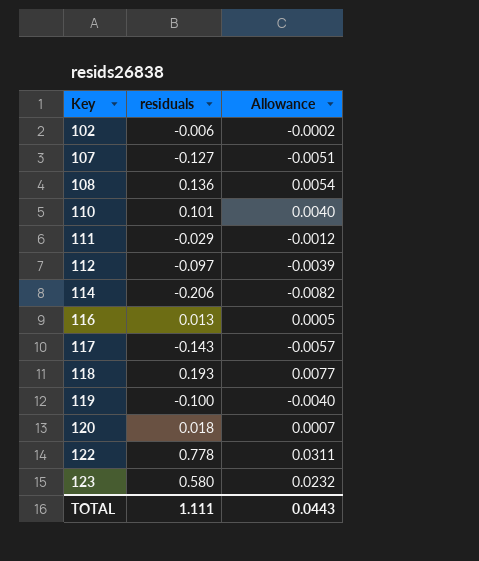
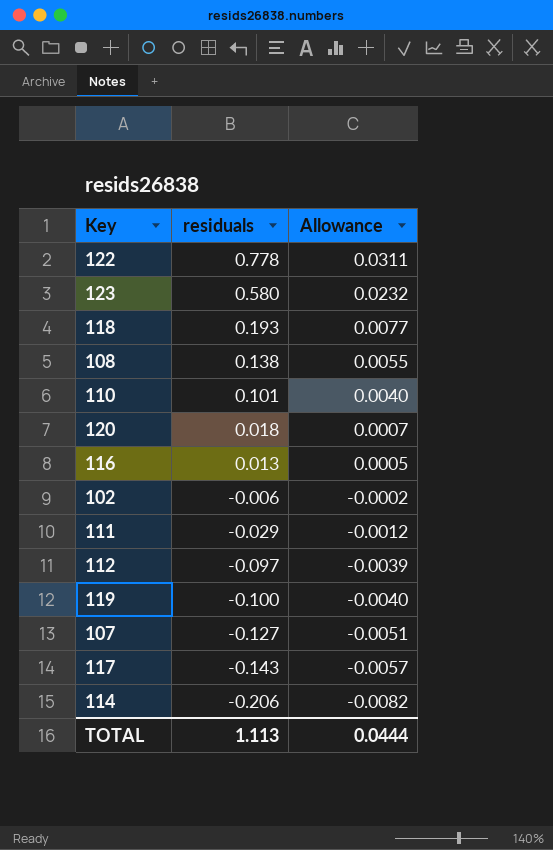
row order: Key ascending -> residuals descending
108 | residuals: 0.136 -> 0.138
108 | Allowance: 0.0054 -> 0.0055
TOTAL | residuals: 1.111 -> 1.113
TOTAL | Allowance: 0.0443 -> 0.0444

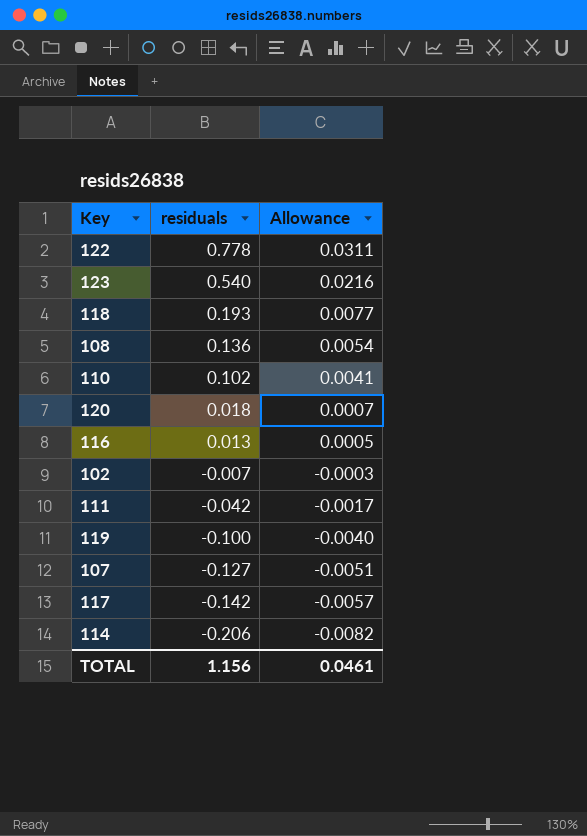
row 112: -0.097 | -0.0039 -> none
123 | residuals: 0.580 -> 0.540
123 | Allowance: 0.0232 -> 0.0216
108 | residuals: 0.138 -> 0.136
108 | Allowance: 0.0055 -> 0.0054
110 | residuals: 0.101 -> 0.102
110 | Allowance: 0.0040 -> 0.0041
102 | residuals: -0.006 -> -0.007
102 | Allowance: -0.0002 -> -0.0003
111 | residuals: -0.029 -> -0.042
111 | Allowance: -0.0012 -> -0.0017
117 | residuals: -0.143 -> -0.142
TOTAL | residuals: 1.113 -> 1.156
TOTAL | Allowance: 0.0444 -> 0.0461

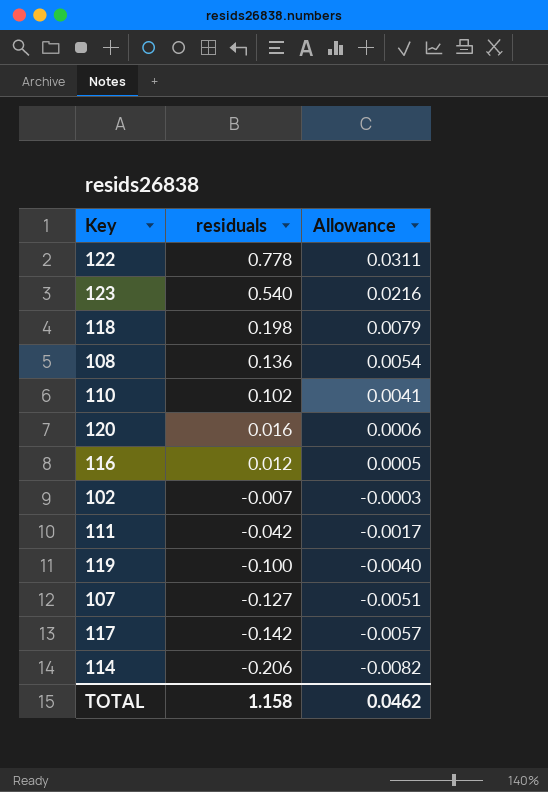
118 | residuals: 0.193 -> 0.198
118 | Allowance: 0.0077 -> 0.0079
120 | residuals: 0.018 -> 0.016
120 | Allowance: 0.0007 -> 0.0006
116 | residuals: 0.013 -> 0.012
TOTAL | residuals: 1.156 -> 1.158
TOTAL | Allowance: 0.0461 -> 0.0462

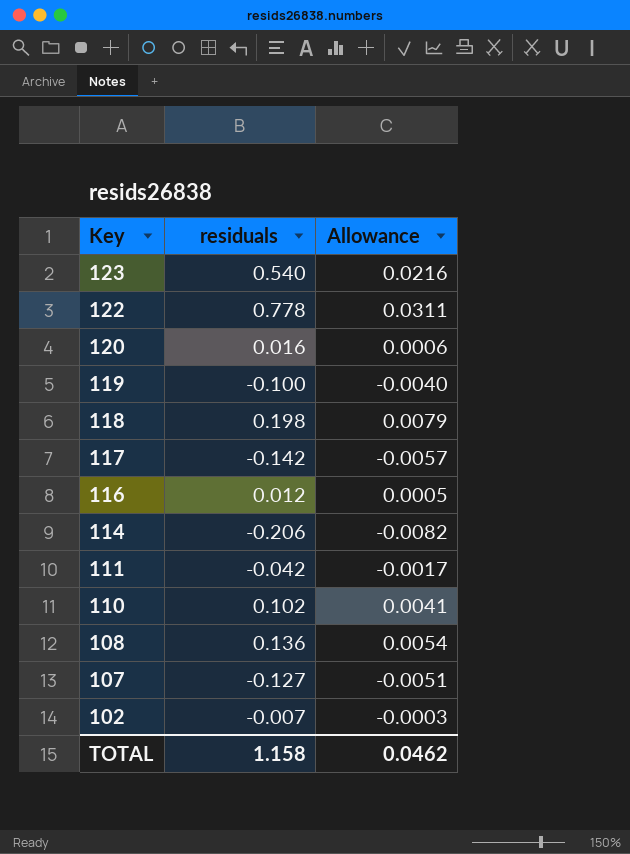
row order: residuals descending -> Key descending

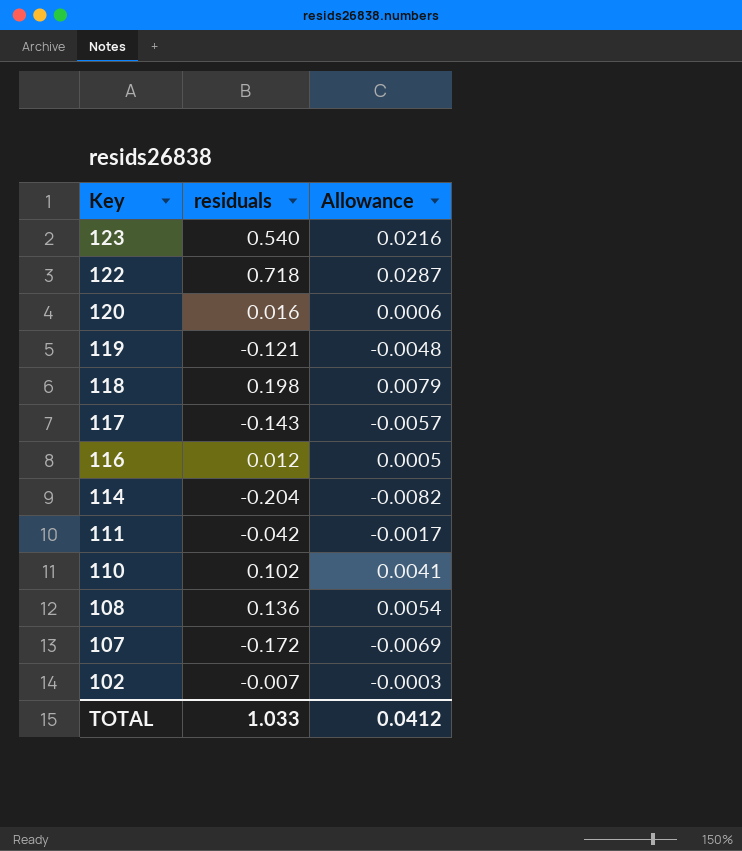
122 | residuals: 0.778 -> 0.718
122 | Allowance: 0.0311 -> 0.0287
119 | residuals: -0.100 -> -0.121
119 | Allowance: -0.0040 -> -0.0048
117 | residuals: -0.142 -> -0.143
114 | residuals: -0.206 -> -0.204
107 | residuals: -0.127 -> -0.172
107 | Allowance: -0.0051 -> -0.0069
TOTAL | residuals: 1.158 -> 1.033
TOTAL | Allowance: 0.0462 -> 0.0412

